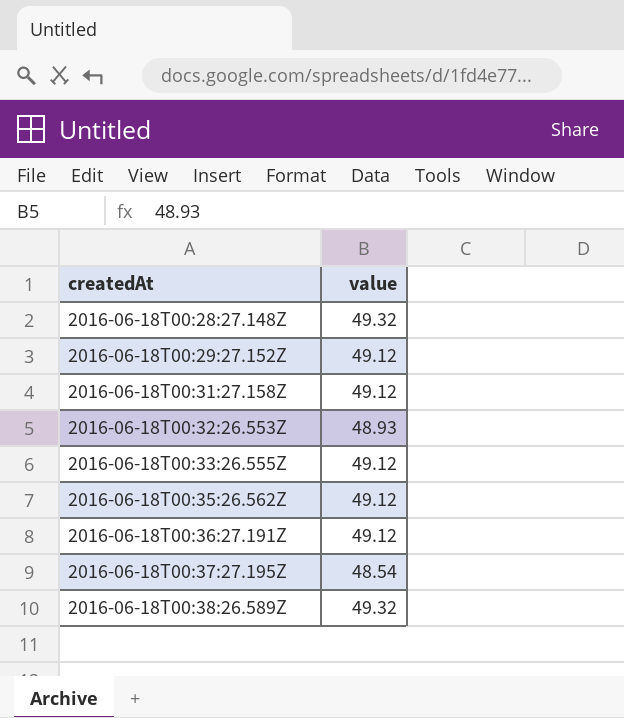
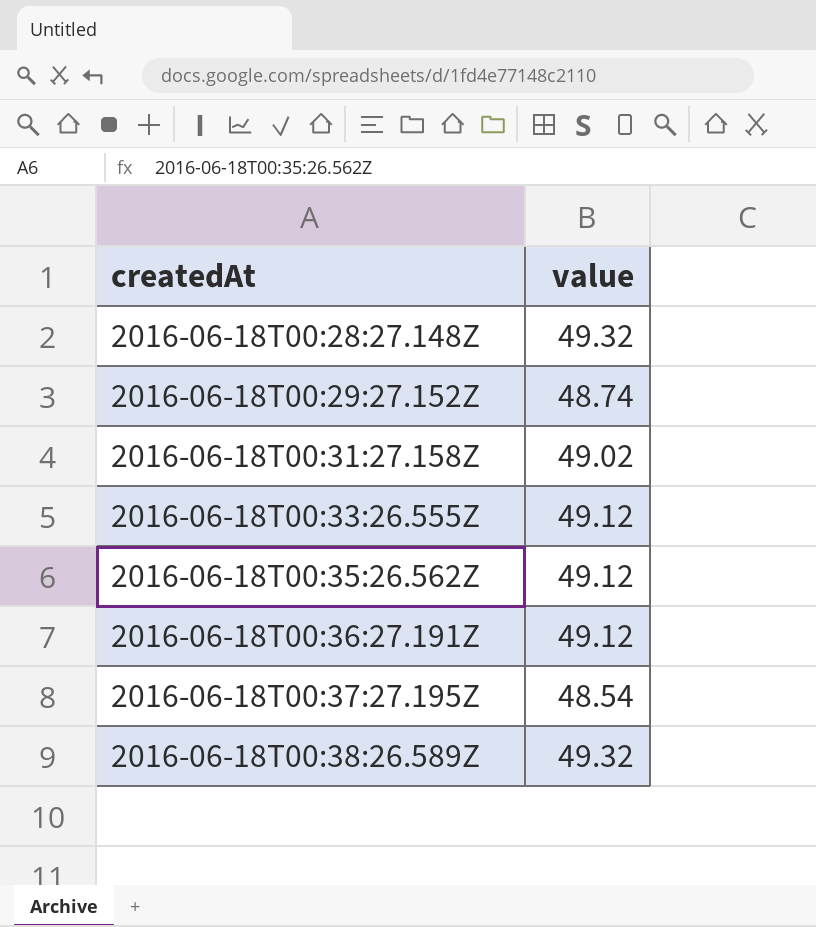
row 2016-06-18T00:32:26.553Z: 48.93 -> none
2016-06-18T00:29:27.152Z | value: 49.12 -> 48.74
2016-06-18T00:31:27.158Z | value: 49.12 -> 49.02

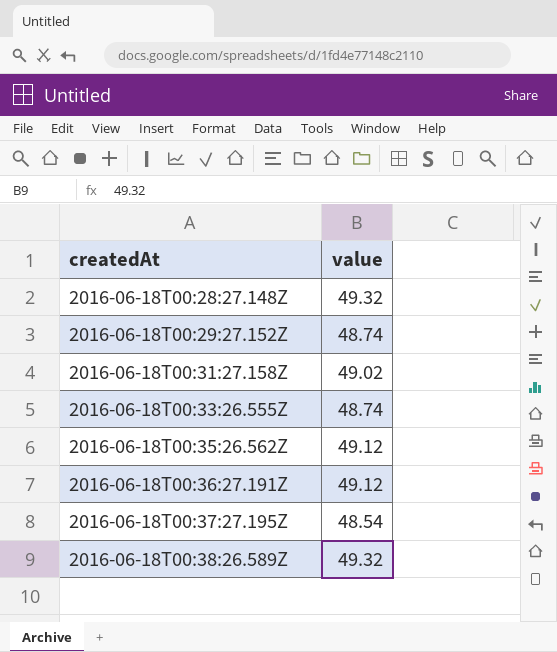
2016-06-18T00:33:26.555Z | value: 49.12 -> 48.74

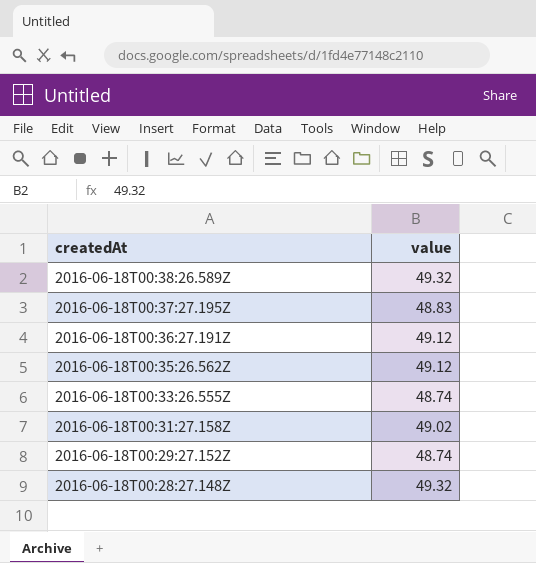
row order: createdAt ascending -> createdAt descending
2016-06-18T00:37:27.195Z | value: 48.54 -> 48.83

